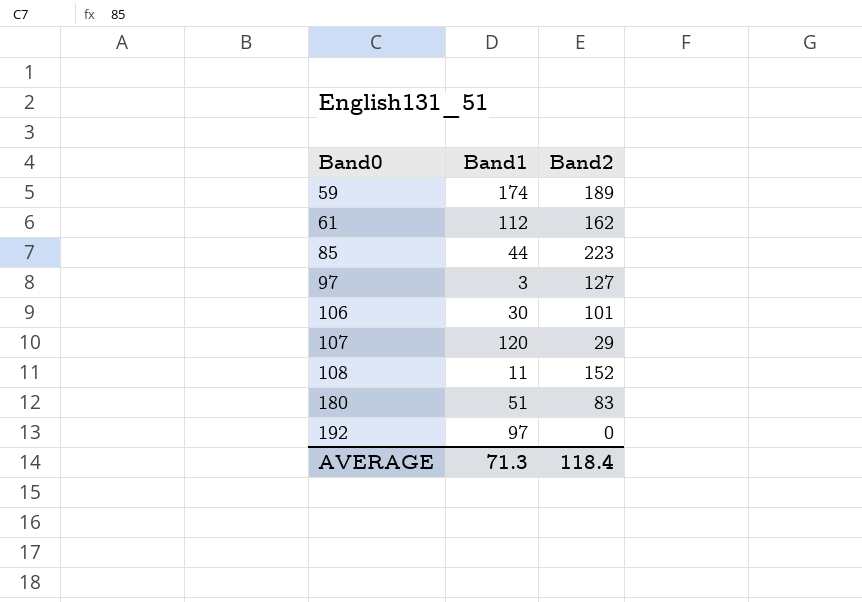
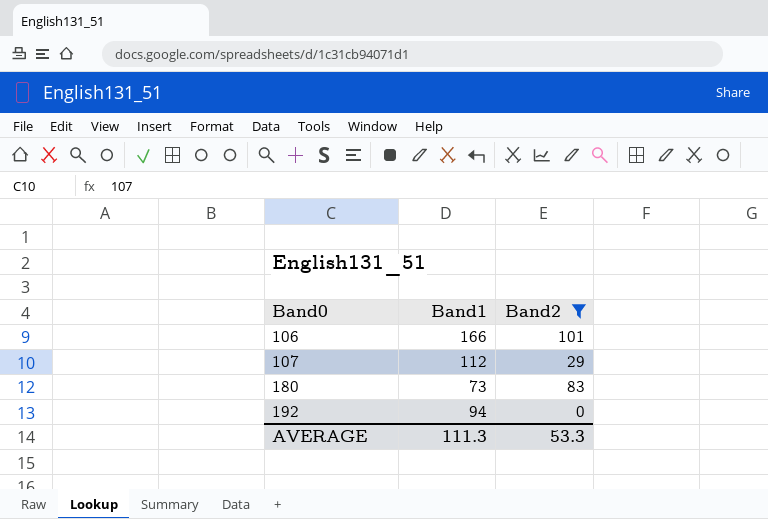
filter: none -> Band2 <= 101
106 | Band1: 30 -> 166
107 | Band1: 120 -> 112
180 | Band1: 51 -> 73
192 | Band1: 97 -> 94
AVERAGE | Band1: 71.3 -> 111.3
AVERAGE | Band2: 118.4 -> 53.3

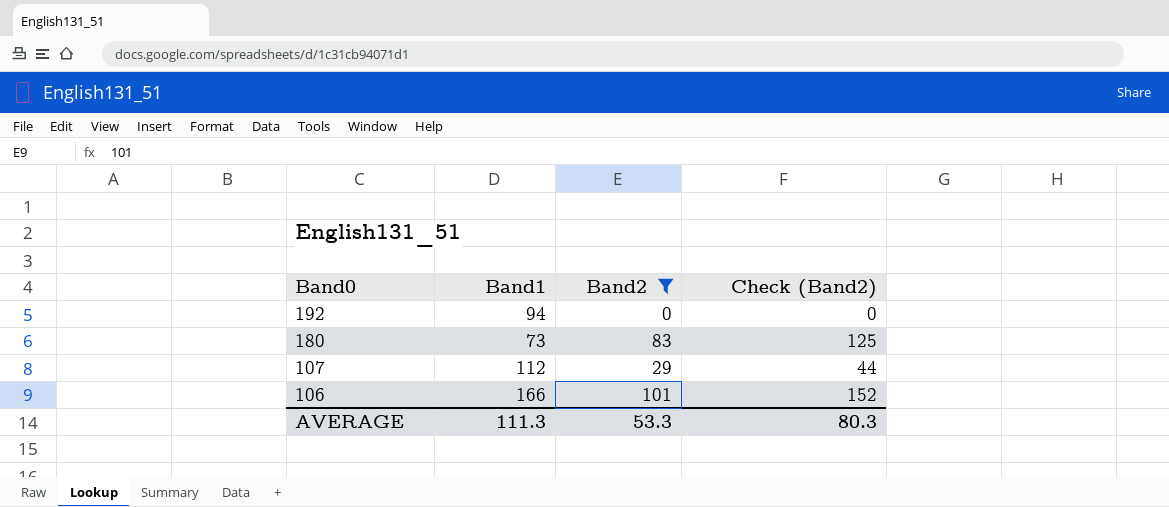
row order: Band0 ascending -> Band0 descending
column Check (Band2) | formula: none -> [Band2] * 1.5

